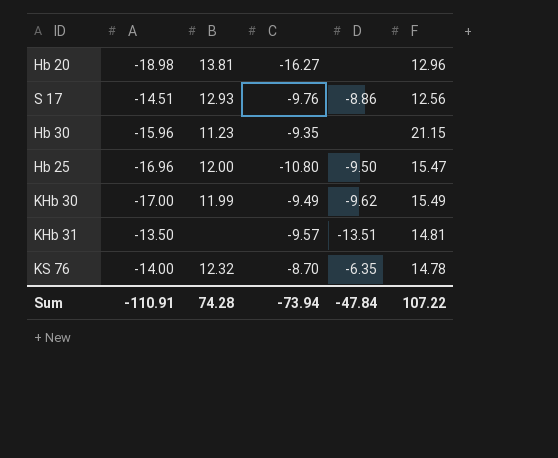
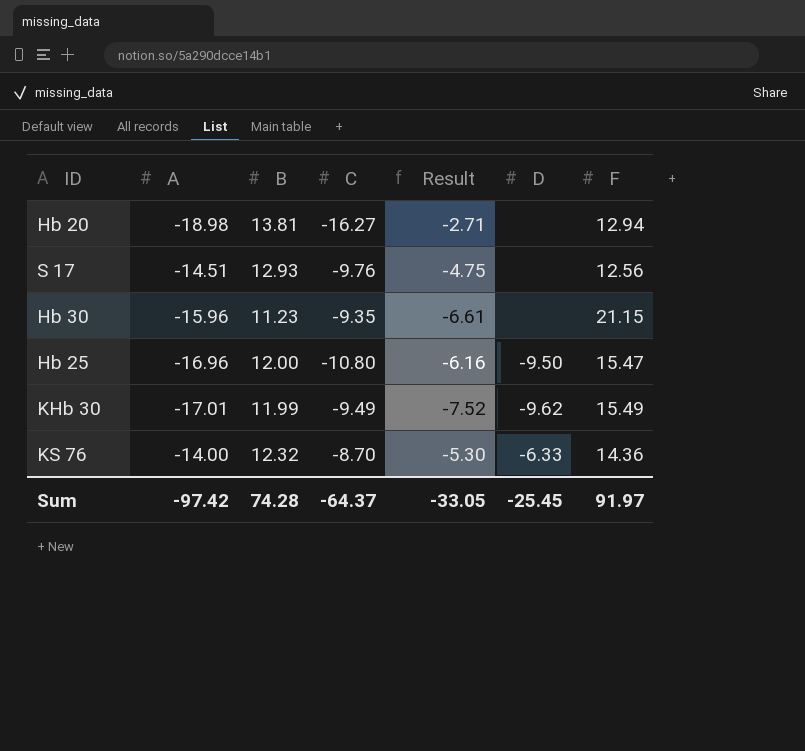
column Result | formula: none -> [A] - [C]
row KHb 31: -13.50 | none | -9.57 | -13.51 | 14.81 -> none
Hb 20 | F: 12.96 -> 12.94
S 17 | D: -8.86 -> none
KHb 30 | A: -17.00 -> -17.01
KS 76 | D: -6.35 -> -6.33
KS 76 | F: 14.78 -> 14.36
Sum | A: -110.91 -> -97.42
Sum | C: -73.94 -> -64.37
Sum | D: -47.84 -> -25.45
Sum | F: 107.22 -> 91.97

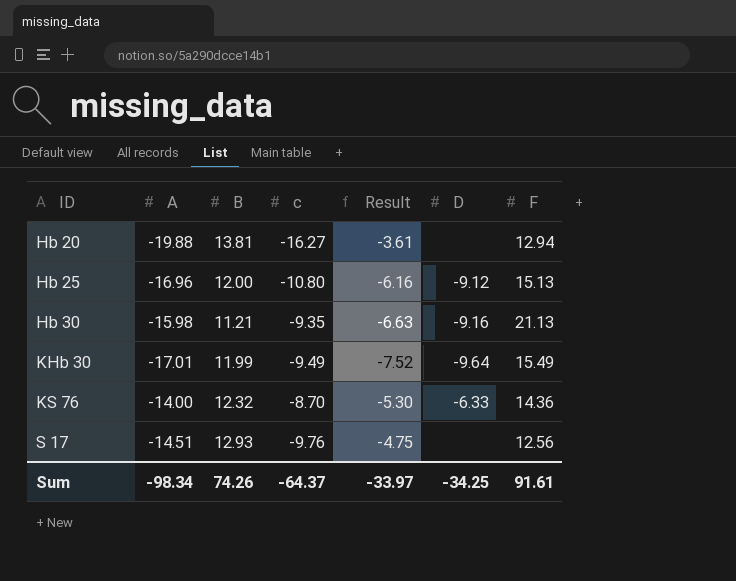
row order: none -> ID ascending
column name: C -> c
Hb 20 | A: -18.98 -> -19.88
Hb 20 | Result: -2.71 -> -3.61
Hb 25 | D: -9.50 -> -9.12
Hb 25 | F: 15.47 -> 15.13
Hb 30 | A: -15.96 -> -15.98
Hb 30 | B: 11.23 -> 11.21
Hb 30 | Result: -6.61 -> -6.63
Hb 30 | D: none -> -9.16
Hb 30 | F: 21.15 -> 21.13
KHb 30 | D: -9.62 -> -9.64
Sum | A: -97.42 -> -98.34
Sum | B: 74.28 -> 74.26
Sum | Result: -33.05 -> -33.97
Sum | D: -25.45 -> -34.25
Sum | F: 91.97 -> 91.61

